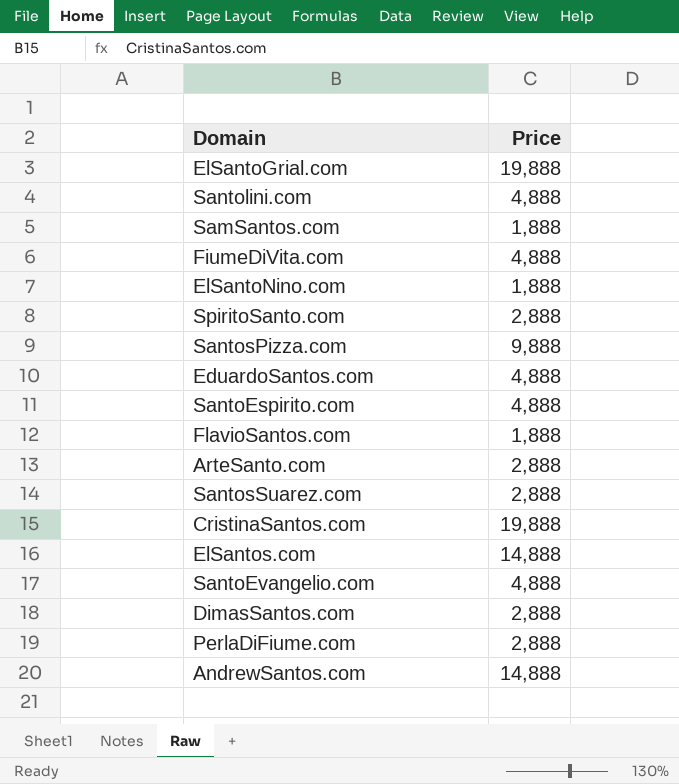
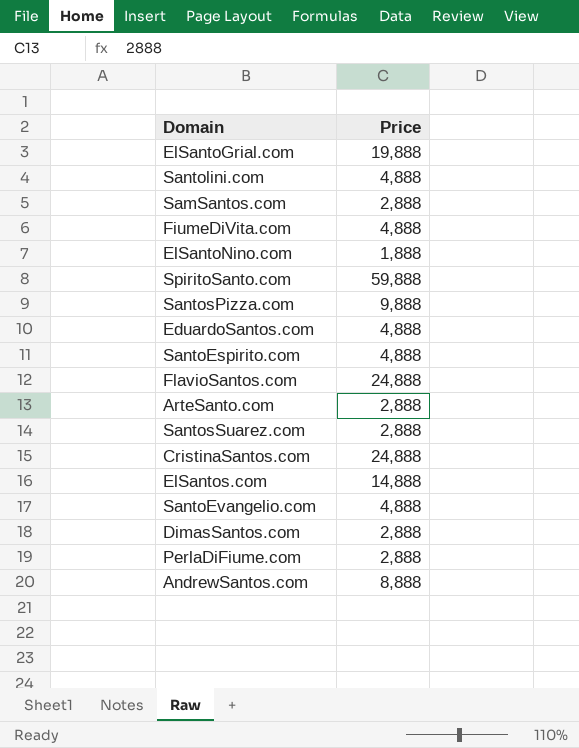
SamSantos.com | Price: 1,888 -> 2,888
SpiritoSanto.com | Price: 2,888 -> 59,888
FlavioSantos.com | Price: 1,888 -> 24,888
CristinaSantos.com | Price: 19,888 -> 24,888
AndrewSantos.com | Price: 14,888 -> 8,888

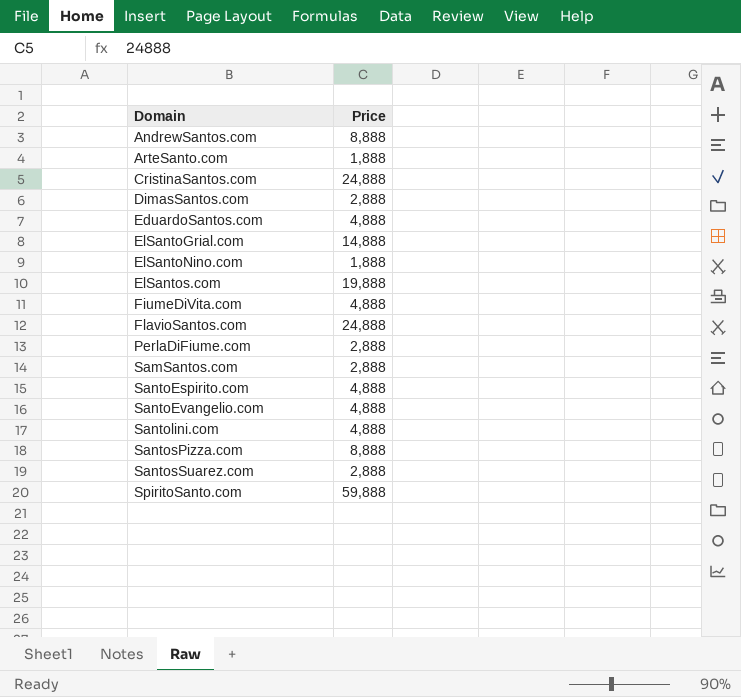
row order: none -> Domain ascending
ArteSanto.com | Price: 2,888 -> 1,888
ElSantoGrial.com | Price: 19,888 -> 14,888
ElSantos.com | Price: 14,888 -> 19,888
SantosPizza.com | Price: 9,888 -> 8,888

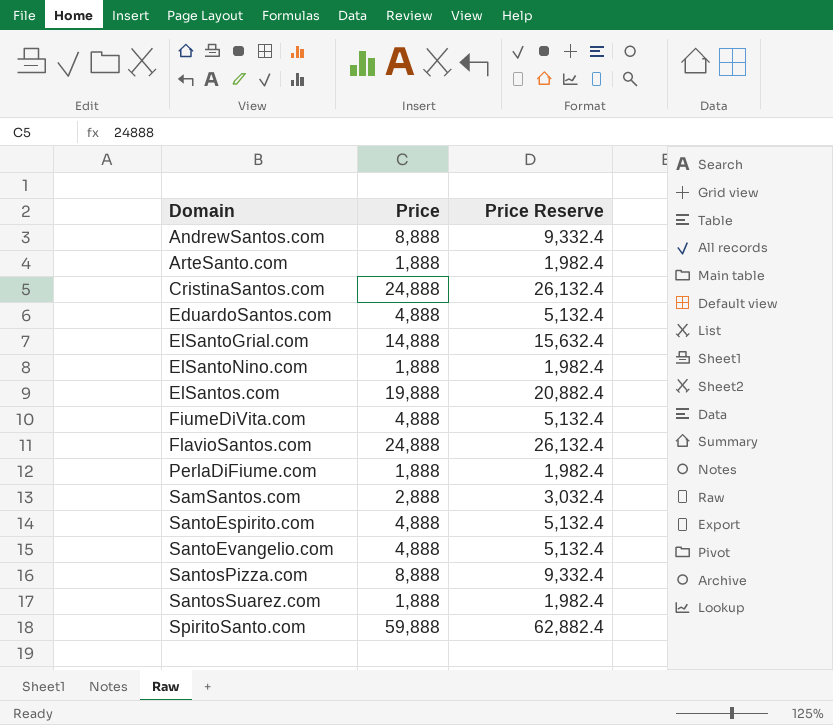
column Price Reserve | formula: none -> [Price] * 1.05
row DimasSantos.com: 2,888 -> none
row Santolini.com: 4,888 -> none
PerlaDiFiume.com | Price: 2,888 -> 1,888
SantosSuarez.com | Price: 2,888 -> 1,888

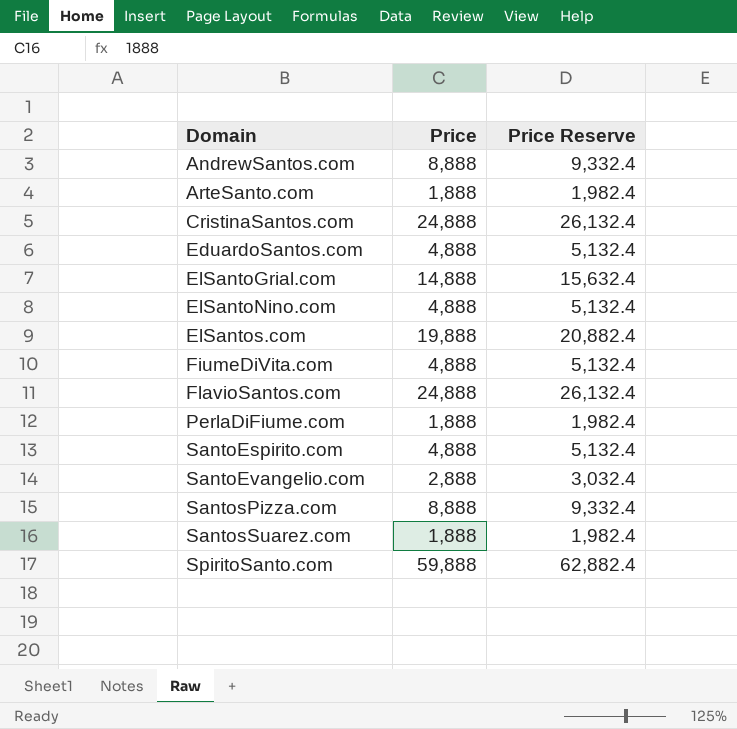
row SamSantos.com: 2,888 | 3,032.4 -> none
ElSantoNino.com | Price: 1,888 -> 4,888
ElSantoNino.com | Price Reserve: 1,982.4 -> 5,132.4
SantoEvangelio.com | Price: 4,888 -> 2,888
SantoEvangelio.com | Price Reserve: 5,132.4 -> 3,032.4

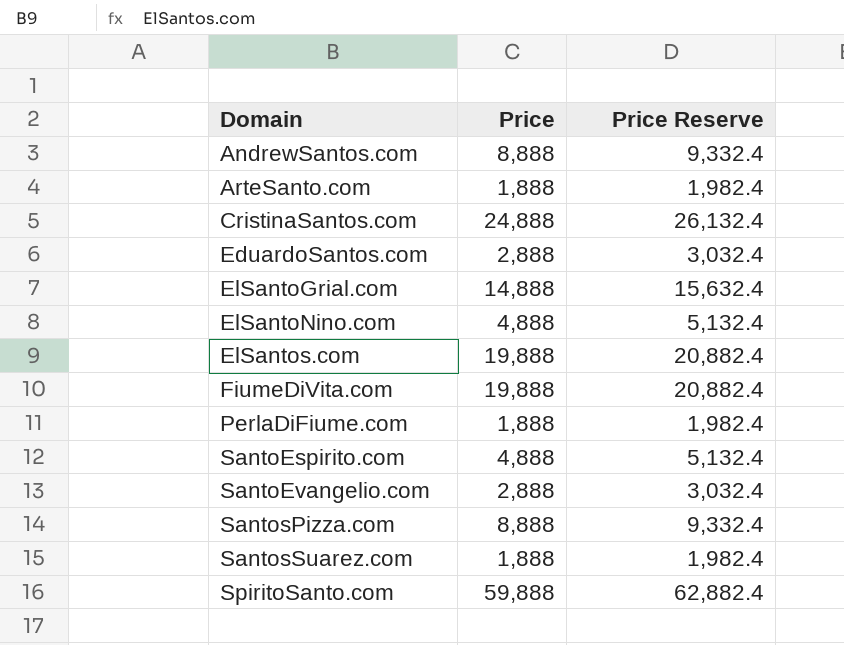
row FlavioSantos.com: 24,888 | 26,132.4 -> none
EduardoSantos.com | Price: 4,888 -> 2,888
EduardoSantos.com | Price Reserve: 5,132.4 -> 3,032.4
FiumeDiVita.com | Price: 4,888 -> 19,888
FiumeDiVita.com | Price Reserve: 5,132.4 -> 20,882.4

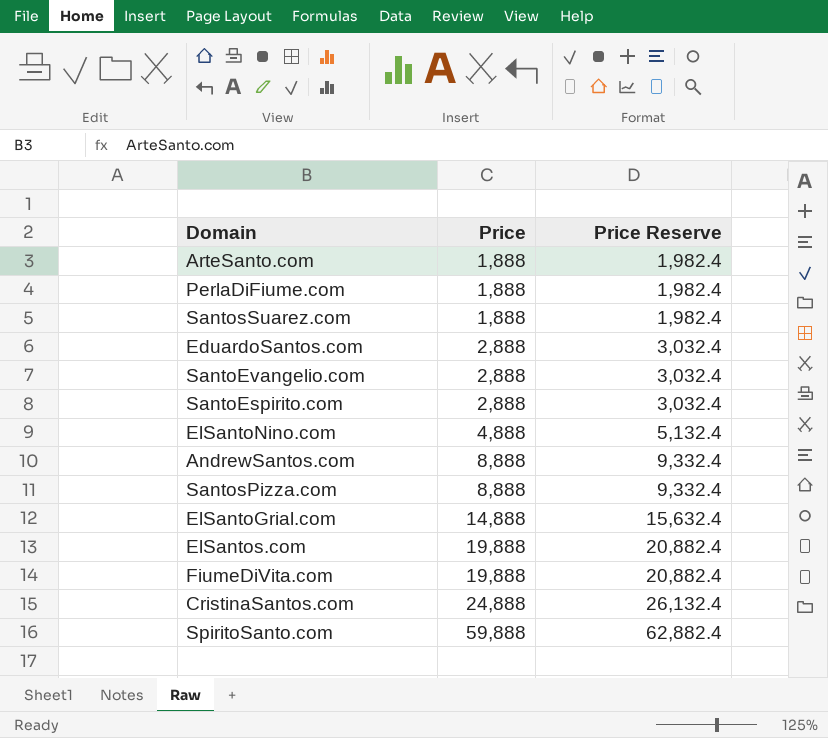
row order: Domain ascending -> Price ascending
SantoEspirito.com | Price: 4,888 -> 2,888
SantoEspirito.com | Price Reserve: 5,132.4 -> 3,032.4

